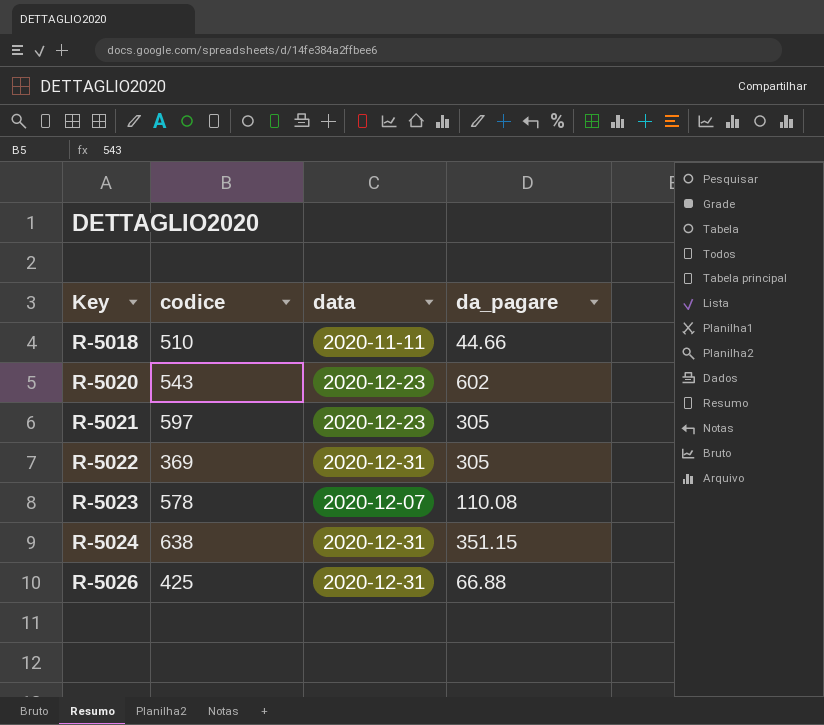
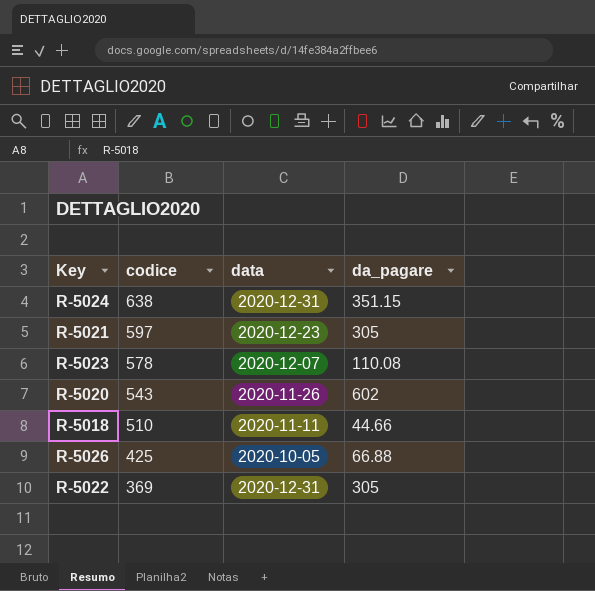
row order: Key ascending -> codice descending
R-5020 | data: 2020-12-23 -> 2020-11-26
R-5026 | data: 2020-12-31 -> 2020-10-05

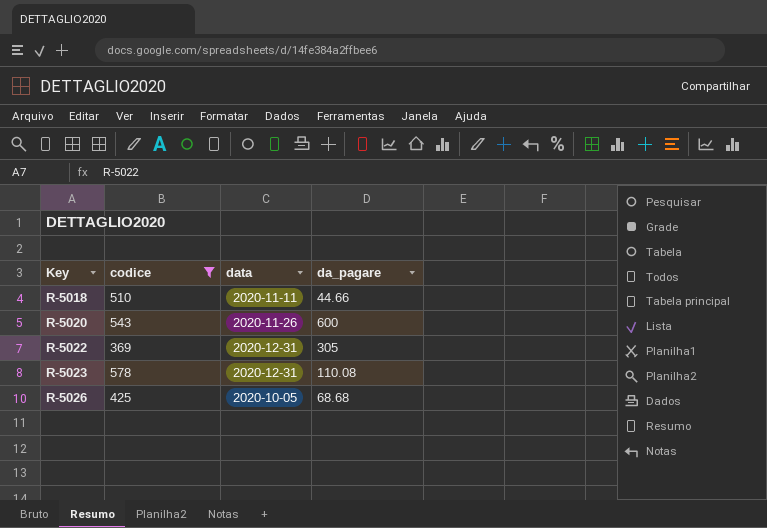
filter: none -> codice <= 578
row order: codice descending -> Key ascending
R-5020 | da_pagare: 602 -> 600
R-5023 | data: 2020-12-07 -> 2020-12-31
R-5026 | da_pagare: 66.88 -> 68.68

